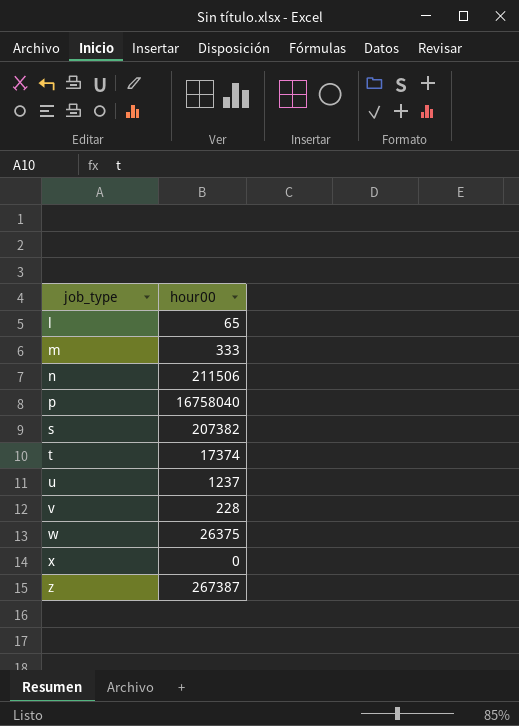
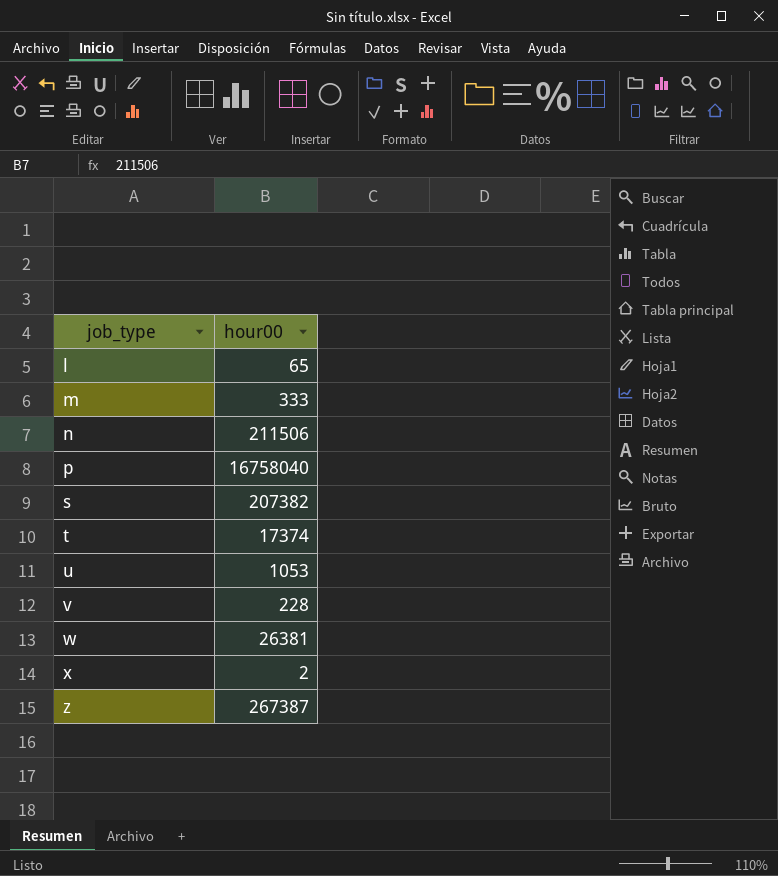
u | hour00: 1237 -> 1053
w | hour00: 26375 -> 26381
x | hour00: 0 -> 2

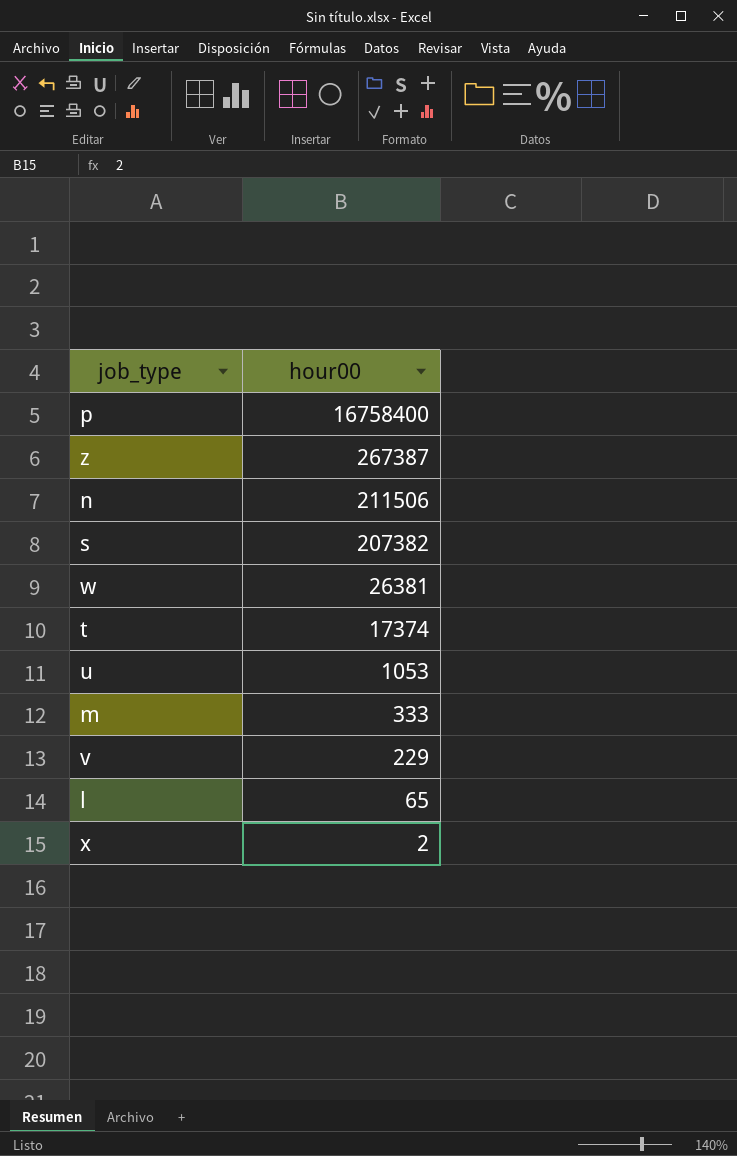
row order: job_type ascending -> hour00 descending
p | hour00: 16758040 -> 16758400
v | hour00: 228 -> 229

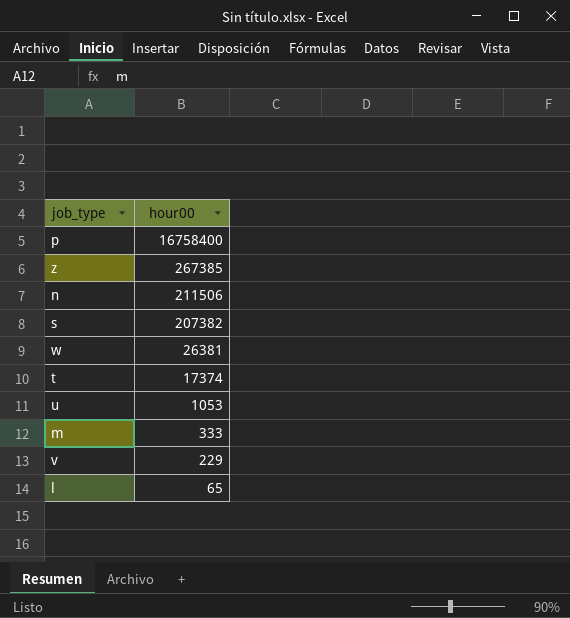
row x: 2 -> none
z | hour00: 267387 -> 267385

